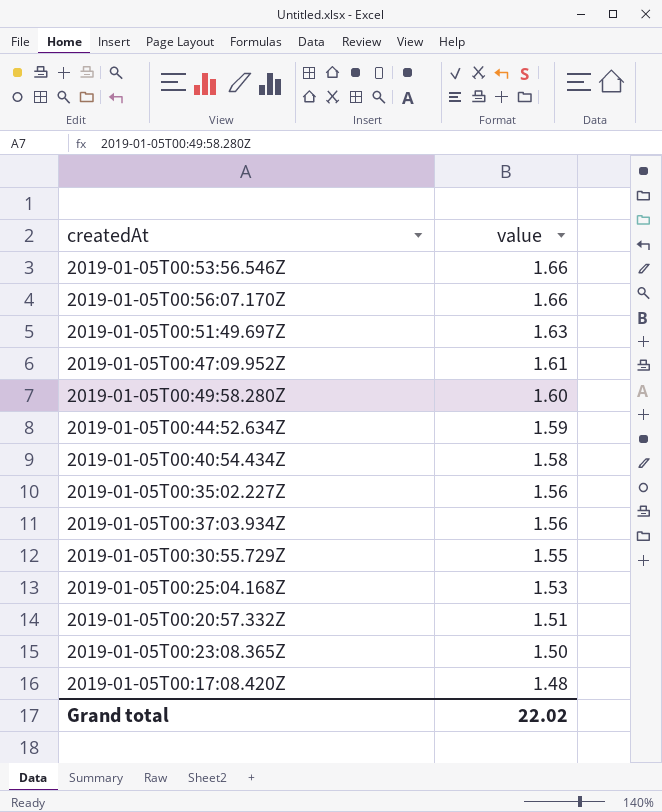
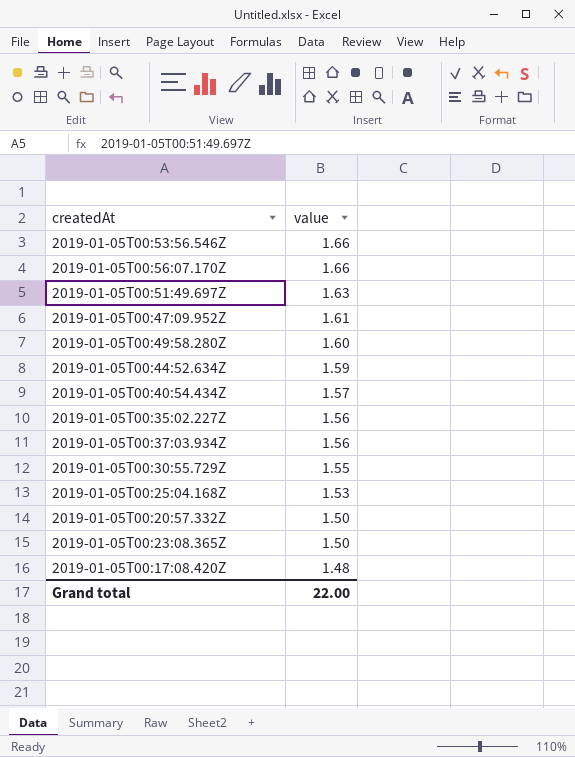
2019-01-05T00:40:54.434Z | value: 1.58 -> 1.57
2019-01-05T00:20:57.332Z | value: 1.51 -> 1.50
Grand total | value: 22.02 -> 22.00

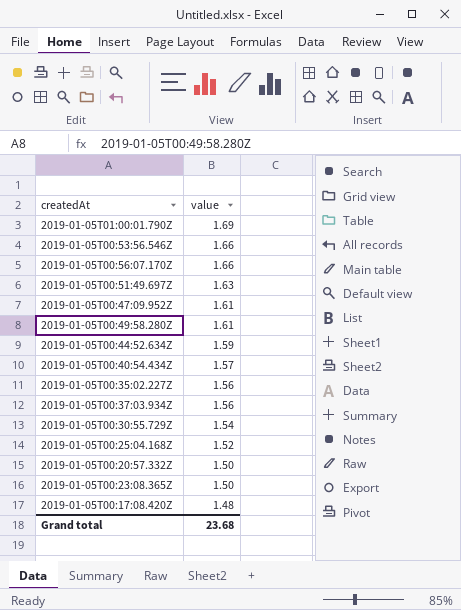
row 2019-01-05T01:00:01.790Z: none -> 1.69
2019-01-05T00:49:58.280Z | value: 1.60 -> 1.61
2019-01-05T00:30:55.729Z | value: 1.55 -> 1.54
2019-01-05T00:25:04.168Z | value: 1.53 -> 1.52
Grand total | value: 22.00 -> 23.68

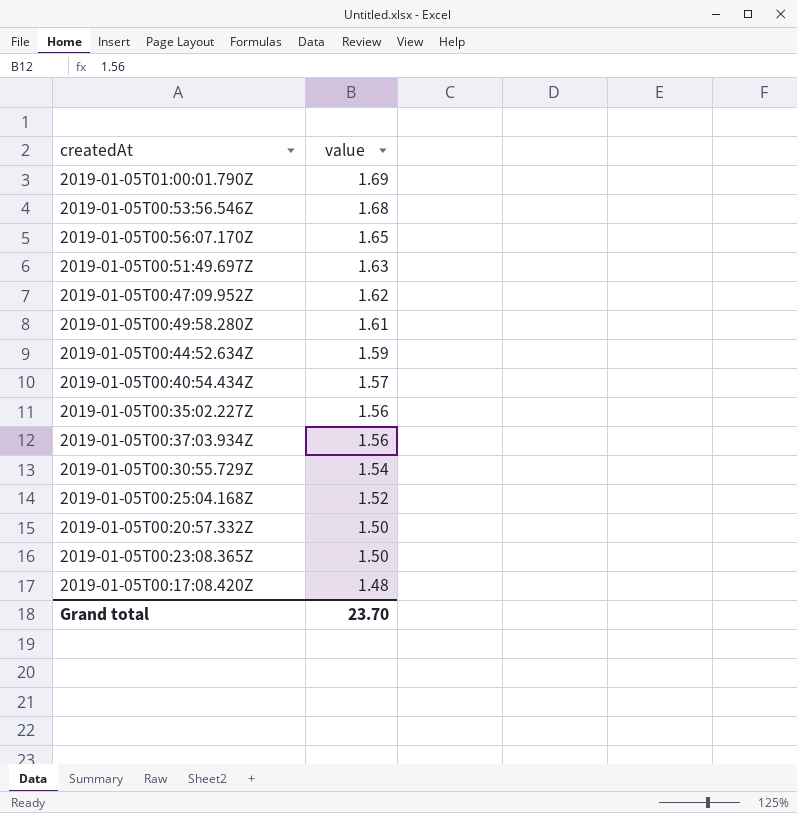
2019-01-05T00:53:56.546Z | value: 1.66 -> 1.68
2019-01-05T00:56:07.170Z | value: 1.66 -> 1.65
2019-01-05T00:47:09.952Z | value: 1.61 -> 1.62
Grand total | value: 23.68 -> 23.70

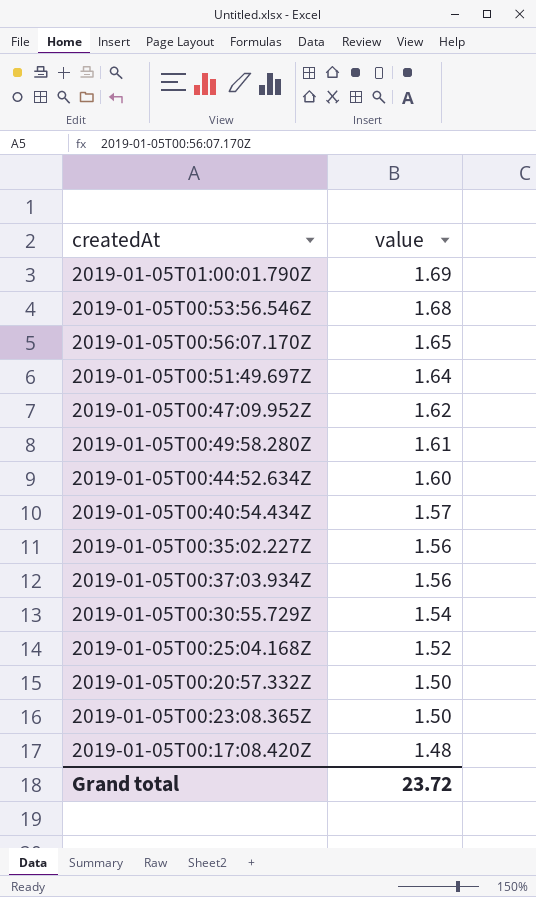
2019-01-05T00:51:49.697Z | value: 1.63 -> 1.64
2019-01-05T00:44:52.634Z | value: 1.59 -> 1.60
Grand total | value: 23.70 -> 23.72

